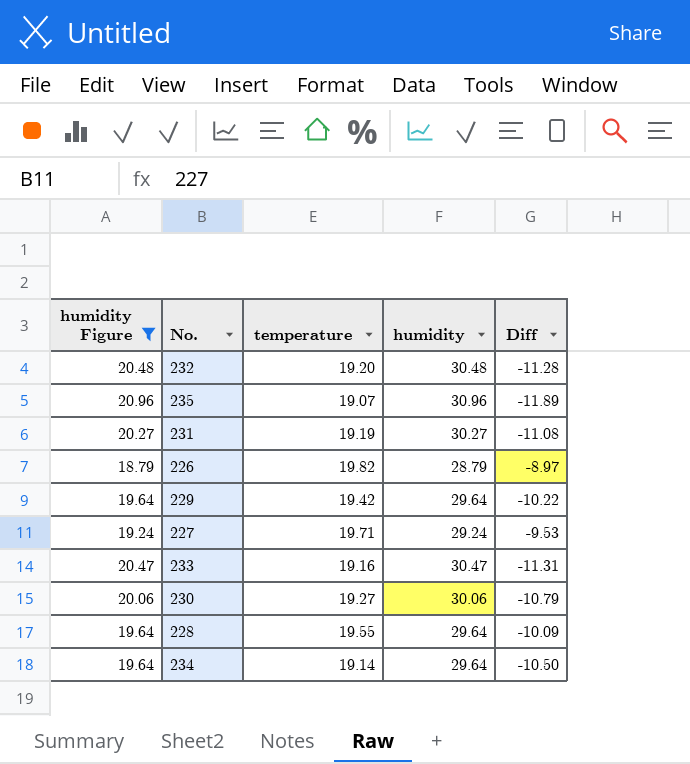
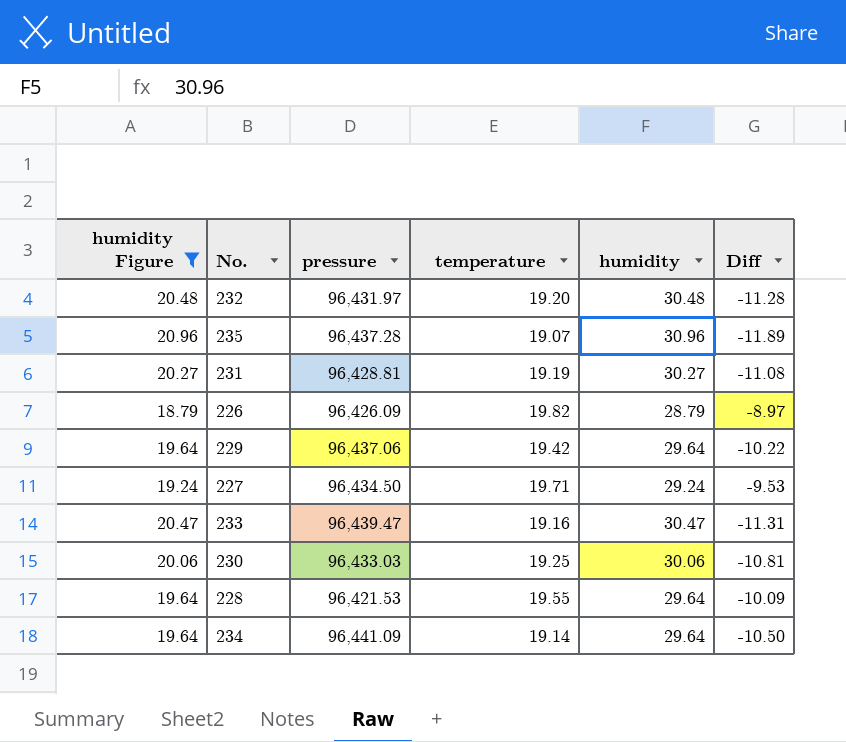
column pressure | position: none -> 3
230 | temperature: 19.27 -> 19.25
230 | Diff: -10.79 -> -10.81

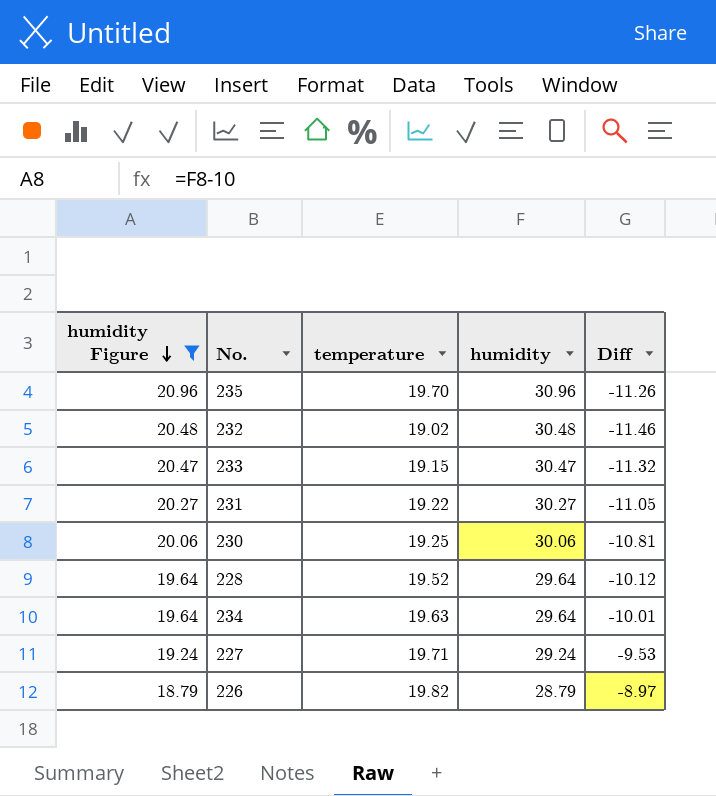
row order: none -> humidity Figure descending
column pressure | position: 3 -> none
row 229: 19.64 | 96,437.06 | 19.42 | 29.64 | -10.22 -> none
235 | temperature: 19.07 -> 19.70
235 | Diff: -11.89 -> -11.26
232 | temperature: 19.20 -> 19.02
232 | Diff: -11.28 -> -11.46
233 | temperature: 19.16 -> 19.15
233 | Diff: -11.31 -> -11.32
231 | temperature: 19.19 -> 19.22
231 | Diff: -11.08 -> -11.05
228 | temperature: 19.55 -> 19.52
228 | Diff: -10.09 -> -10.12
234 | temperature: 19.14 -> 19.63
234 | Diff: -10.50 -> -10.01

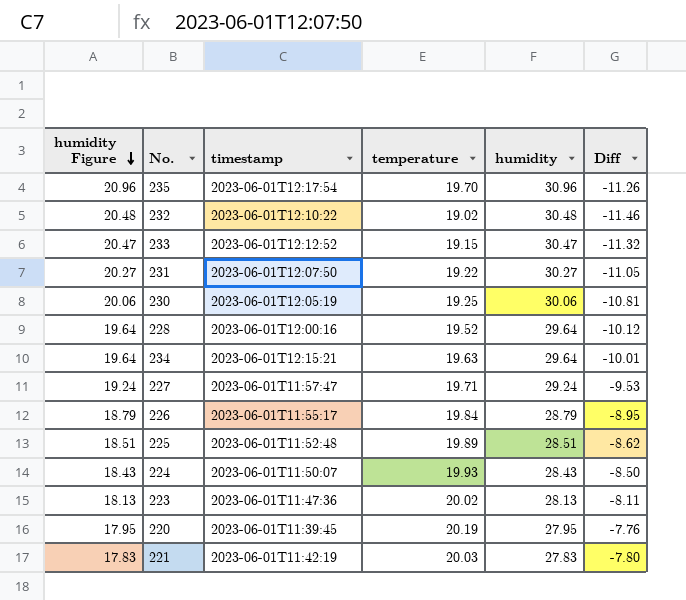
filter: humidity Figure >= 18.79 -> none
column timestamp | position: none -> 3
226 | temperature: 19.82 -> 19.84
226 | Diff: -8.97 -> -8.95

